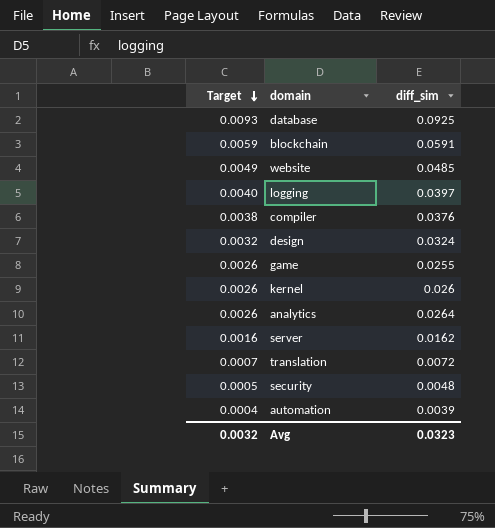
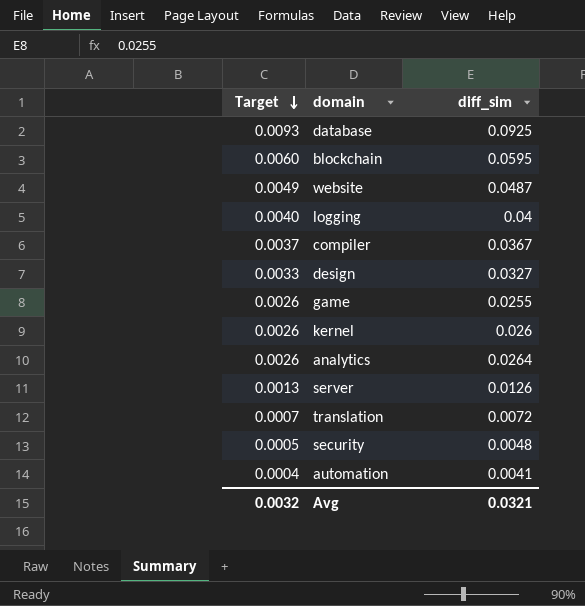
blockchain | Target: 0.0059 -> 0.0060
blockchain | diff_sim: 0.0591 -> 0.0595
website | diff_sim: 0.0485 -> 0.0487
logging | diff_sim: 0.0397 -> 0.04
compiler | Target: 0.0038 -> 0.0037
compiler | diff_sim: 0.0376 -> 0.0367
design | Target: 0.0032 -> 0.0033
design | diff_sim: 0.0324 -> 0.0327
server | Target: 0.0016 -> 0.0013
server | diff_sim: 0.0162 -> 0.0126
automation | diff_sim: 0.0039 -> 0.0041
Avg | diff_sim: 0.0323 -> 0.0321

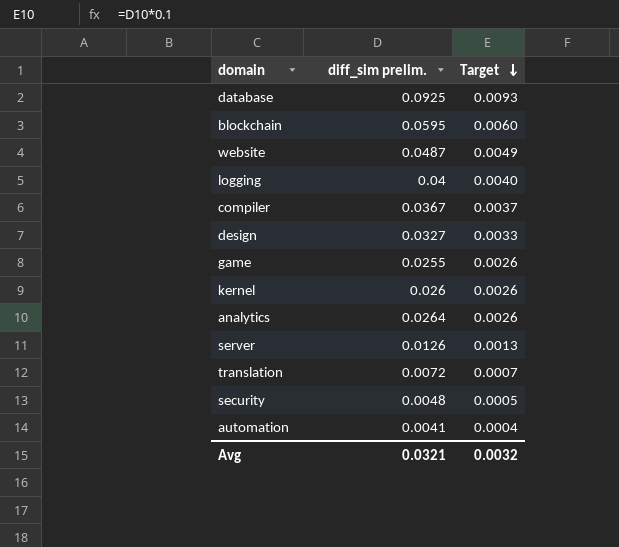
column name: diff_sim -> diff_sim prelim.
column Target | position: 1 -> 3

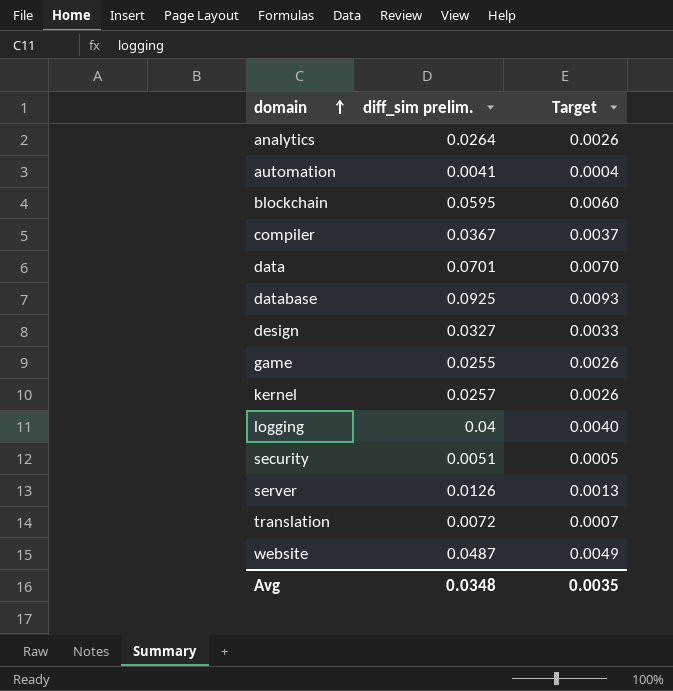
row order: Target descending -> domain ascending
row data: none -> 0.0701 | 0.0070
kernel | diff_sim prelim.: 0.026 -> 0.0257
security | diff_sim prelim.: 0.0048 -> 0.0051
Avg | diff_sim prelim.: 0.0321 -> 0.0348
Avg | Target: 0.0032 -> 0.0035

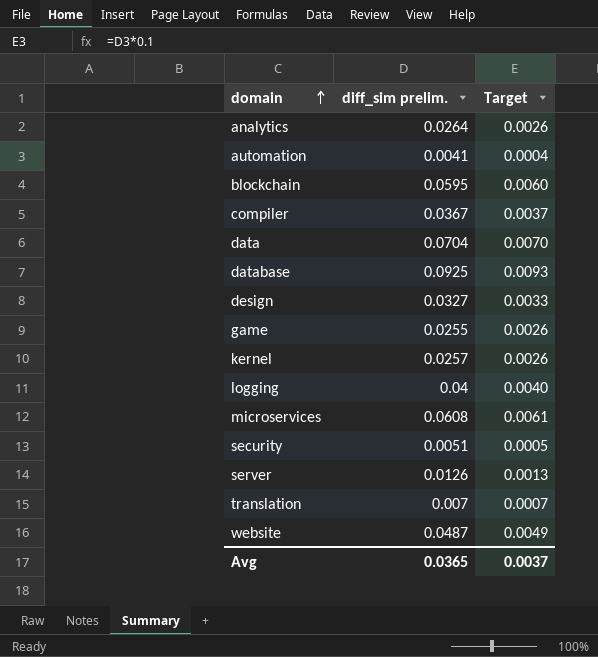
data | diff_sim prelim.: 0.0701 -> 0.0704
row microservices: none -> 0.0608 | 0.0061
translation | diff_sim prelim.: 0.0072 -> 0.007
Avg | diff_sim prelim.: 0.0348 -> 0.0365
Avg | Target: 0.0035 -> 0.0037

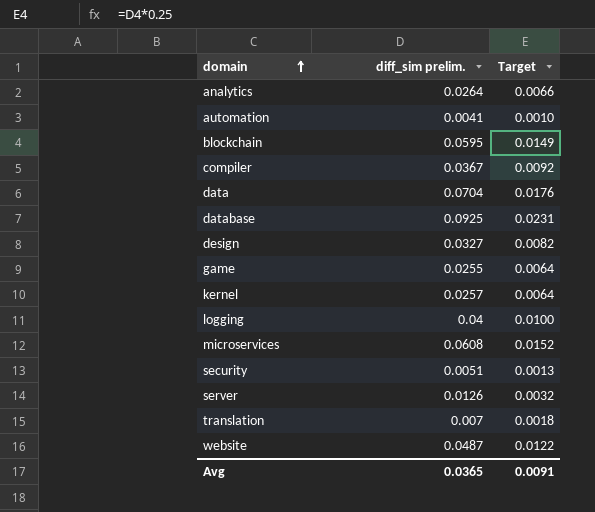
column Target | formula: [diff_sim prelim.] * 0.1 -> [diff_sim prelim.] * 0.25
Avg | Target: 0.0037 -> 0.0091

